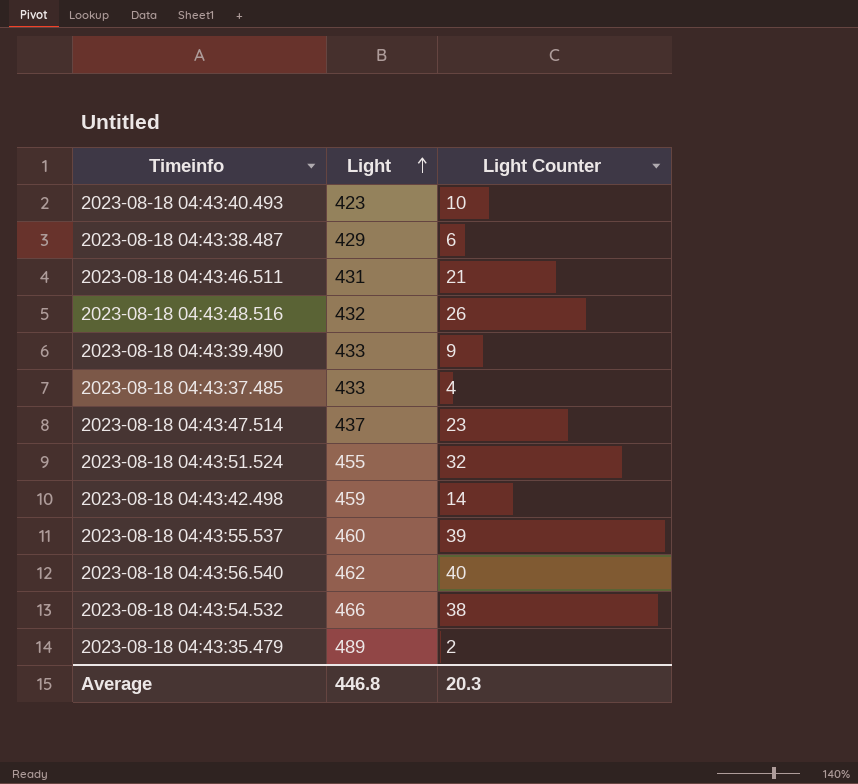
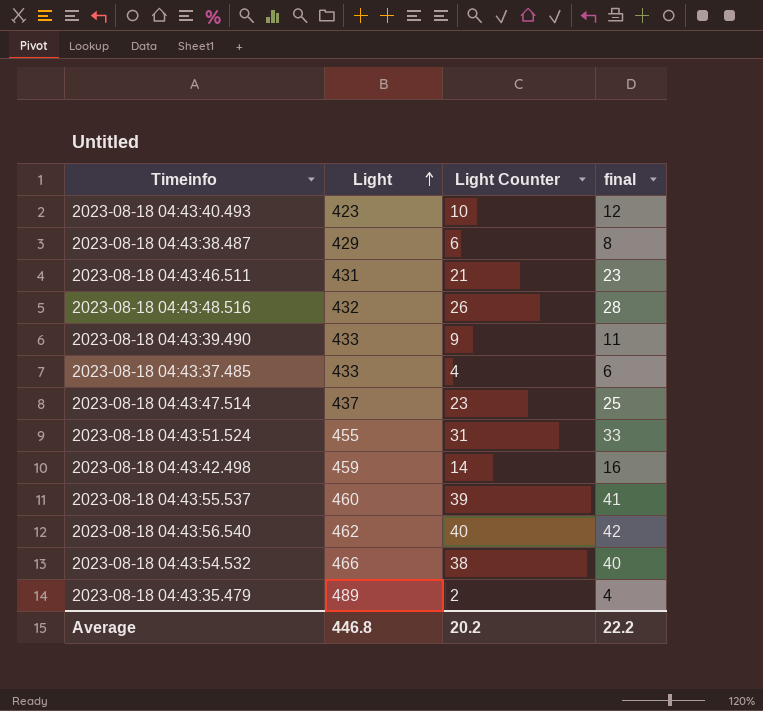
column final | formula: none -> [Light Counter] + 2
2023-08-18 04:43:51.524 | Light Counter: 32 -> 31
Average | Light Counter: 20.3 -> 20.2

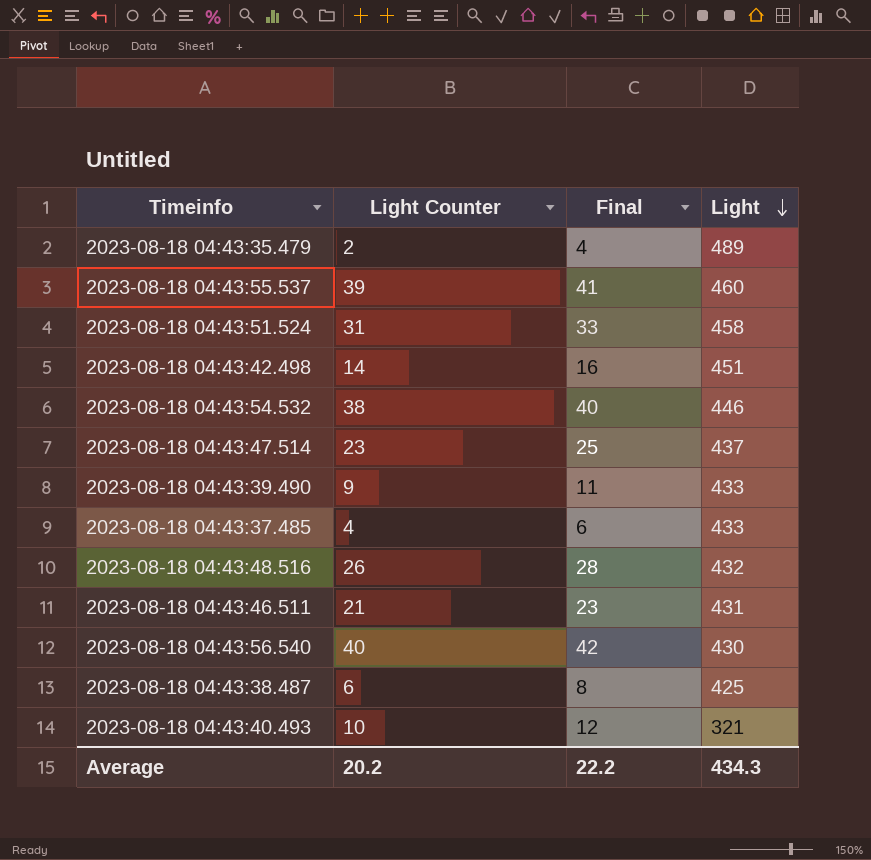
row order: Light ascending -> Light descending
column name: final -> Final
column Light | position: 2 -> 4
2023-08-18 04:43:51.524 | Light: 455 -> 458
2023-08-18 04:43:42.498 | Light: 459 -> 451
2023-08-18 04:43:54.532 | Light: 466 -> 446
2023-08-18 04:43:56.540 | Light: 462 -> 430
2023-08-18 04:43:38.487 | Light: 429 -> 425
2023-08-18 04:43:40.493 | Light: 423 -> 321
Average | Light: 446.8 -> 434.3

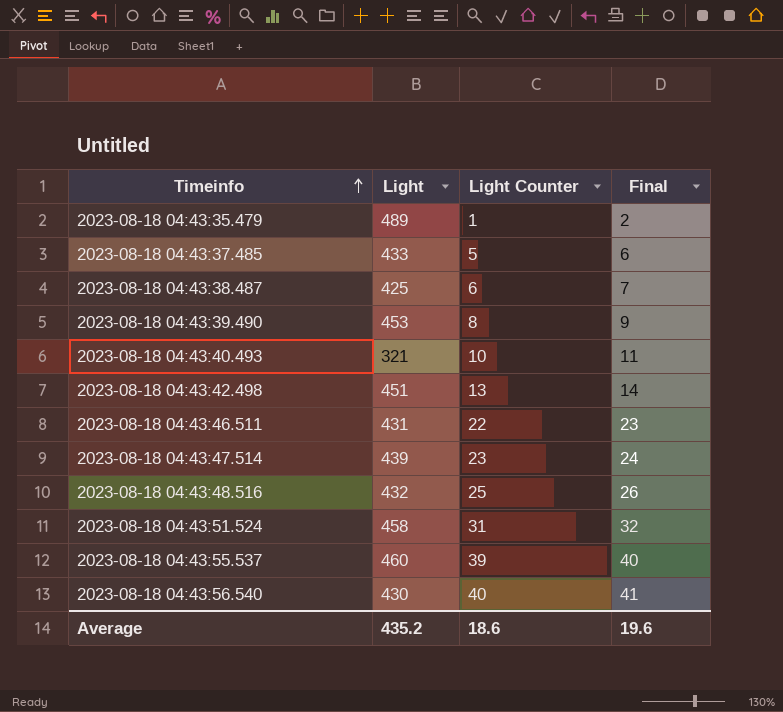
row order: Light descending -> Timeinfo ascending
column Light | position: 4 -> 2
column Final | formula: [Light Counter] + 2 -> [Light Counter] + 1
row 2023-08-18 04:43:54.532: 38 | 40 | 446 -> none
2023-08-18 04:43:35.479 | Light Counter: 2 -> 1
2023-08-18 04:43:37.485 | Light Counter: 4 -> 5
2023-08-18 04:43:39.490 | Light: 433 -> 453
2023-08-18 04:43:39.490 | Light Counter: 9 -> 8
2023-08-18 04:43:42.498 | Light Counter: 14 -> 13
2023-08-18 04:43:46.511 | Light Counter: 21 -> 22
2023-08-18 04:43:47.514 | Light: 437 -> 439
2023-08-18 04:43:48.516 | Light Counter: 26 -> 25
Average | Light: 434.3 -> 435.2
Average | Light Counter: 20.2 -> 18.6
Average | Final: 22.2 -> 19.6

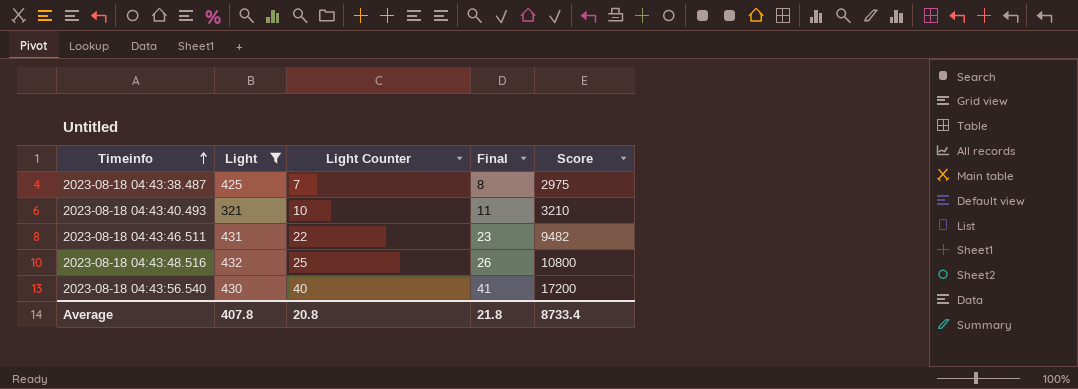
filter: none -> Light <= 432
column Score | formula: none -> [Light] * [Light Counter]
2023-08-18 04:43:38.487 | Light Counter: 6 -> 7
2023-08-18 04:43:38.487 | Final: 7 -> 8
Average | Light: 435.2 -> 407.8
Average | Light Counter: 18.6 -> 20.8
Average | Final: 19.6 -> 21.8

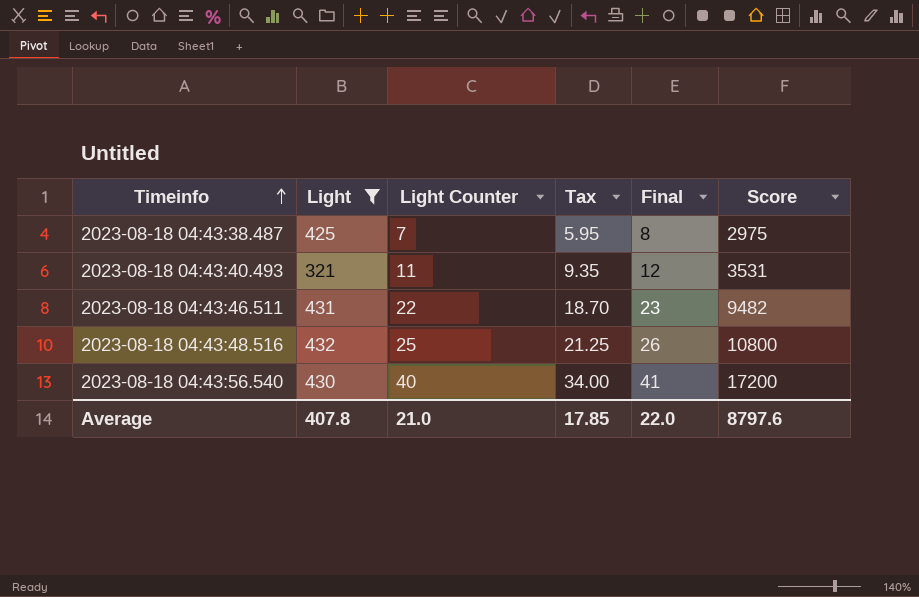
column Tax | formula: none -> [Light Counter] * 0.85
2023-08-18 04:43:40.493 | Light Counter: 10 -> 11
2023-08-18 04:43:40.493 | Final: 11 -> 12
2023-08-18 04:43:40.493 | Score: 3210 -> 3531
Average | Light Counter: 20.8 -> 21.0
Average | Final: 21.8 -> 22.0
Average | Score: 8733.4 -> 8797.6

